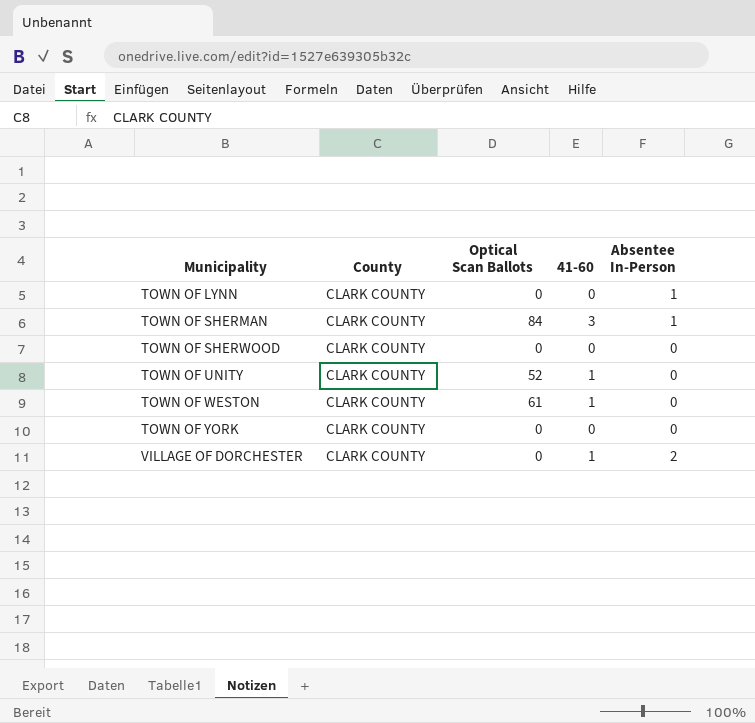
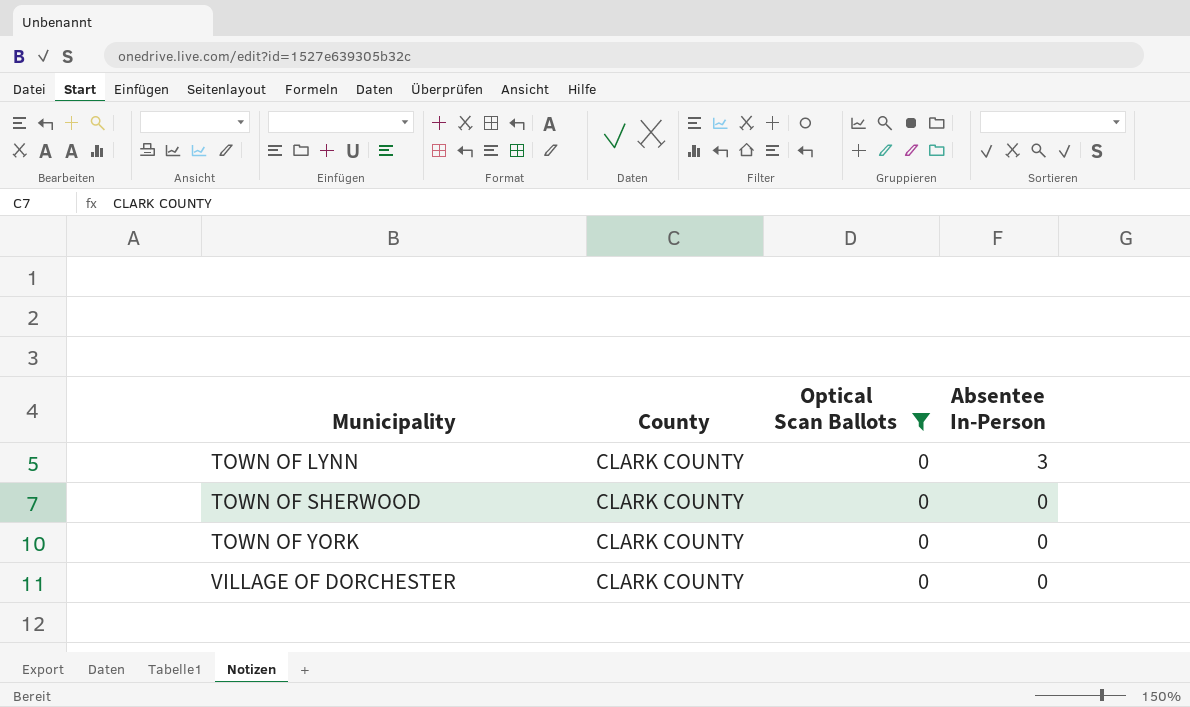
filter: none -> Optical Scan Ballots = 0
column 41-60 | position: 4 -> none
TOWN OF LYNN | Absentee In-Person: 1 -> 3
VILLAGE OF DORCHESTER | Absentee In-Person: 2 -> 0

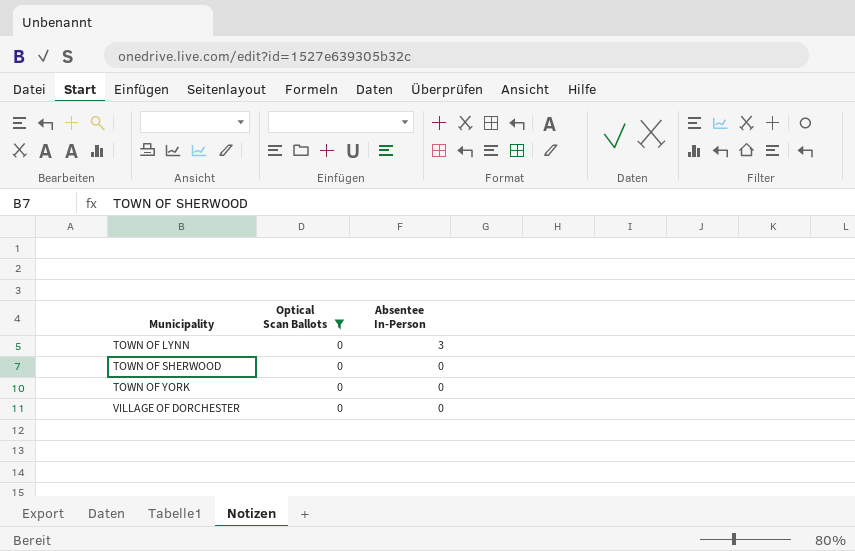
column County | position: 2 -> none

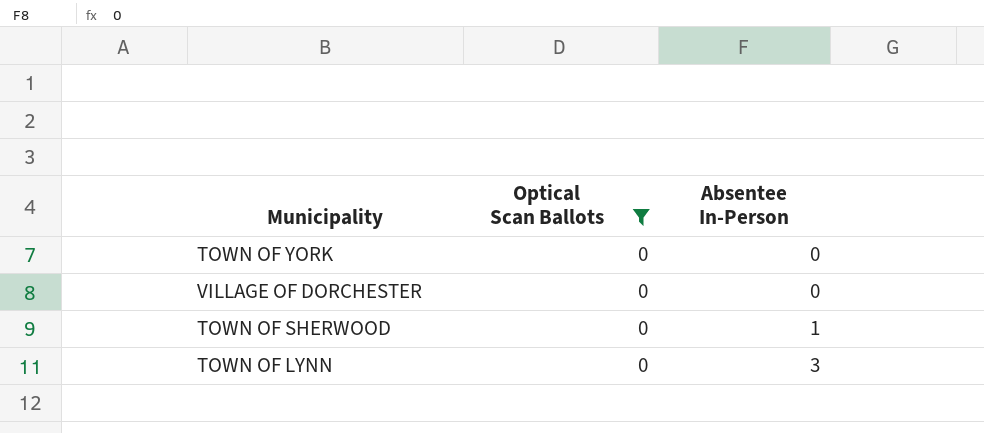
row order: Municipality ascending -> Absentee In-Person ascending
TOWN OF SHERWOOD | Absentee In-Person: 0 -> 1

